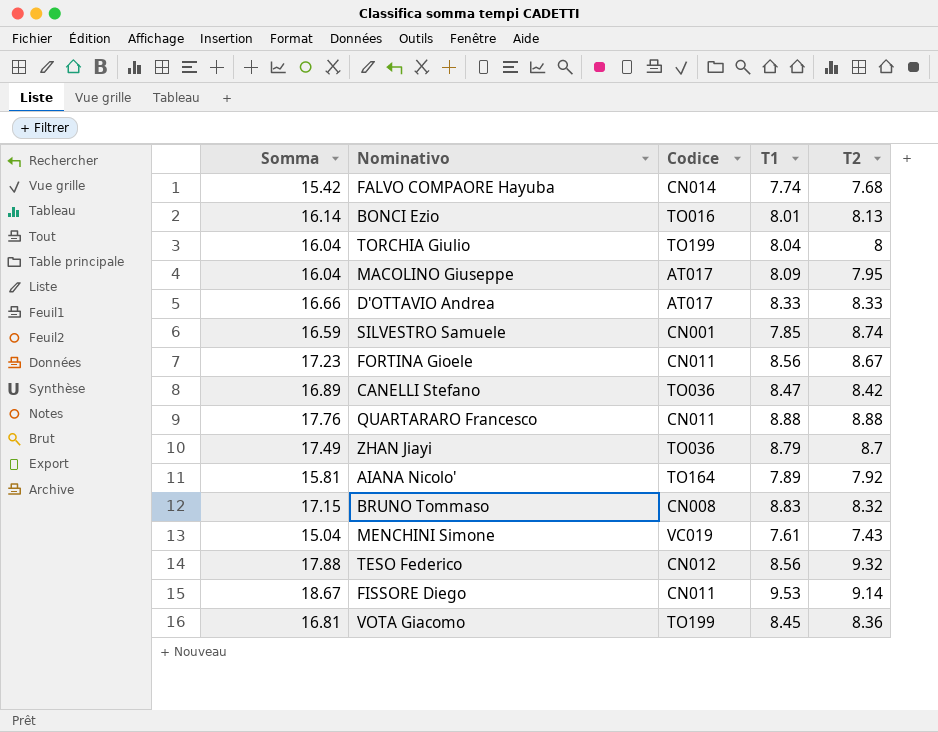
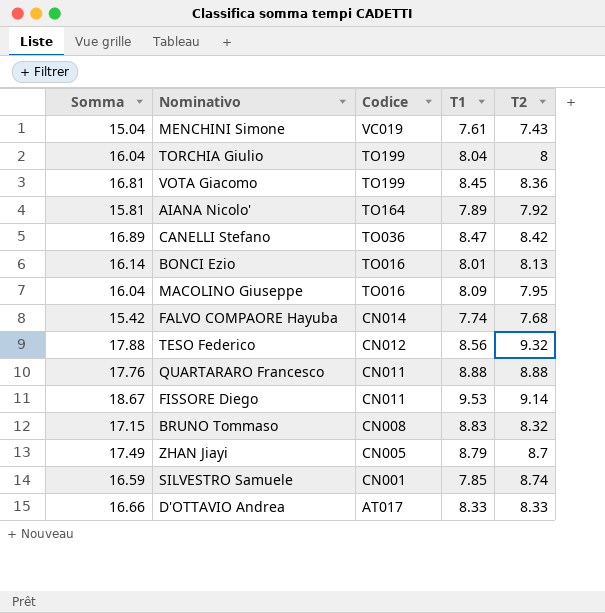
row order: none -> Codice descending
row FORTINA Gioele: 17.23 | CN011 | 8.56 | 8.67 -> none
MACOLINO Giuseppe | Codice: AT017 -> TO016
ZHAN Jiayi | Codice: TO036 -> CN005

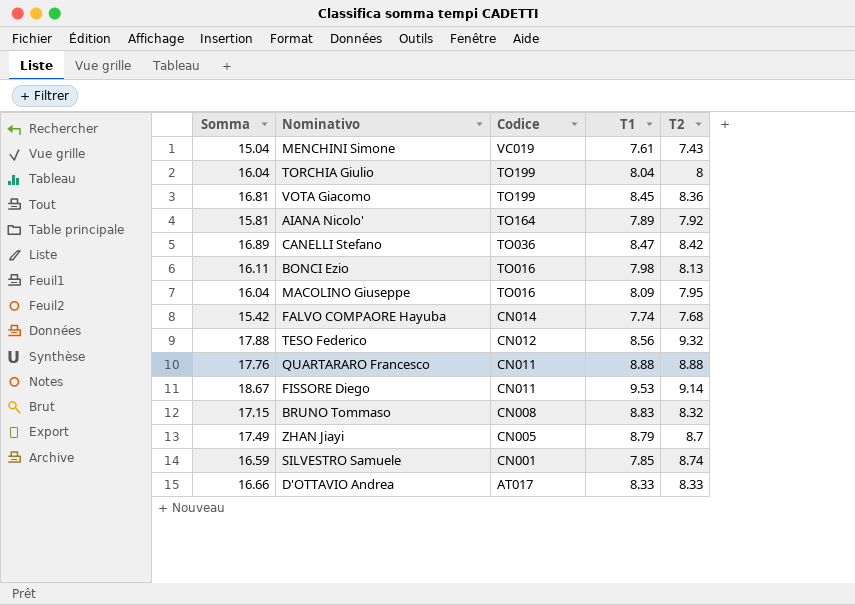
BONCI Ezio | Somma: 16.14 -> 16.11
BONCI Ezio | T1: 8.01 -> 7.98

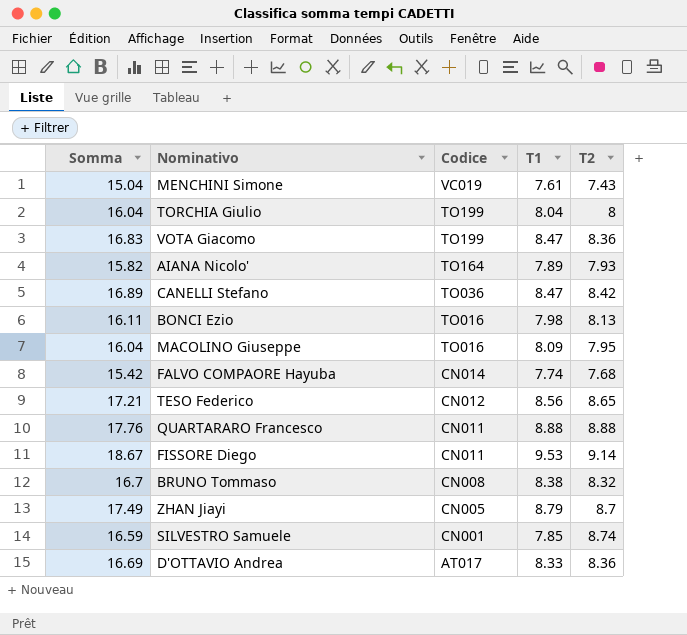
VOTA Giacomo | Somma: 16.81 -> 16.83
VOTA Giacomo | T1: 8.45 -> 8.47
AIANA Nicolo' | Somma: 15.81 -> 15.82
AIANA Nicolo' | T2: 7.92 -> 7.93
TESO Federico | Somma: 17.88 -> 17.21
TESO Federico | T2: 9.32 -> 8.65
BRUNO Tommaso | Somma: 17.15 -> 16.7
BRUNO Tommaso | T1: 8.83 -> 8.38
D'OTTAVIO Andrea | Somma: 16.66 -> 16.69
D'OTTAVIO Andrea | T2: 8.33 -> 8.36

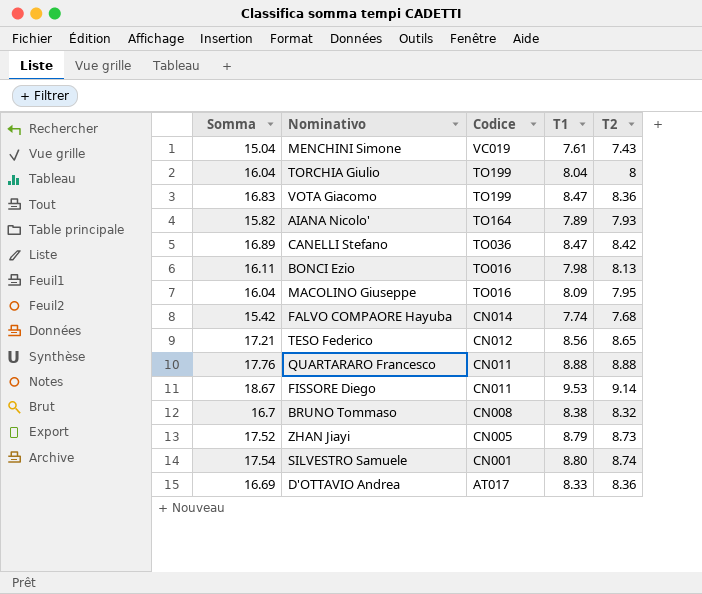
ZHAN Jiayi | Somma: 17.49 -> 17.52
ZHAN Jiayi | T2: 8.7 -> 8.73
SILVESTRO Samuele | Somma: 16.59 -> 17.54
SILVESTRO Samuele | T1: 7.85 -> 8.80

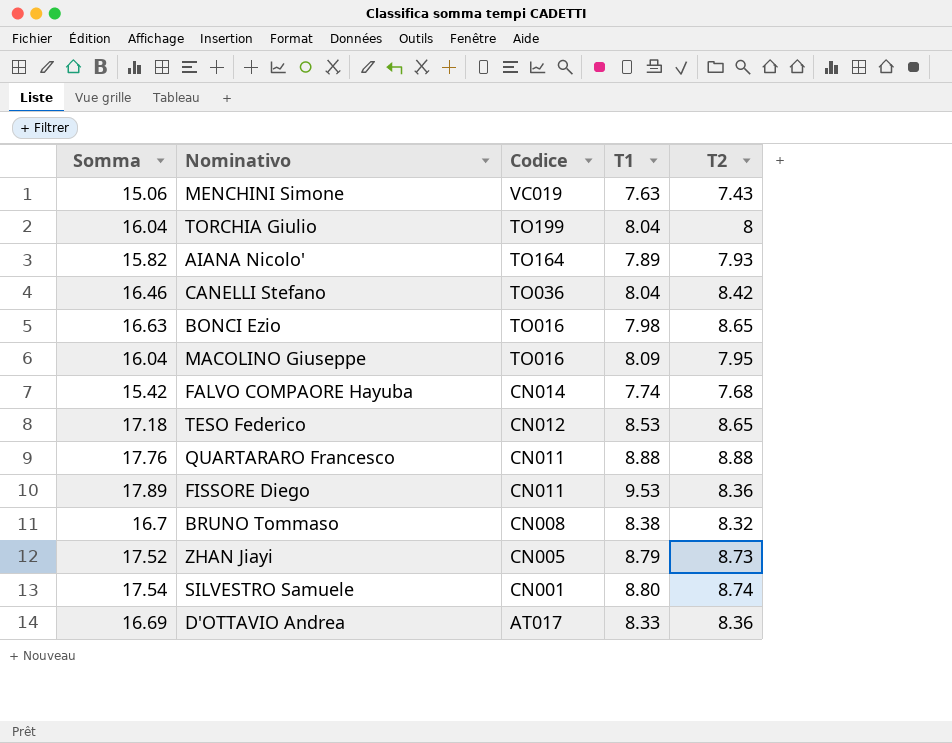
row VOTA Giacomo: 16.83 | TO199 | 8.47 | 8.36 -> none
MENCHINI Simone | Somma: 15.04 -> 15.06
MENCHINI Simone | T1: 7.61 -> 7.63
CANELLI Stefano | Somma: 16.89 -> 16.46
CANELLI Stefano | T1: 8.47 -> 8.04
BONCI Ezio | Somma: 16.11 -> 16.63
BONCI Ezio | T2: 8.13 -> 8.65
TESO Federico | Somma: 17.21 -> 17.18
TESO Federico | T1: 8.56 -> 8.53
FISSORE Diego | Somma: 18.67 -> 17.89
FISSORE Diego | T2: 9.14 -> 8.36

